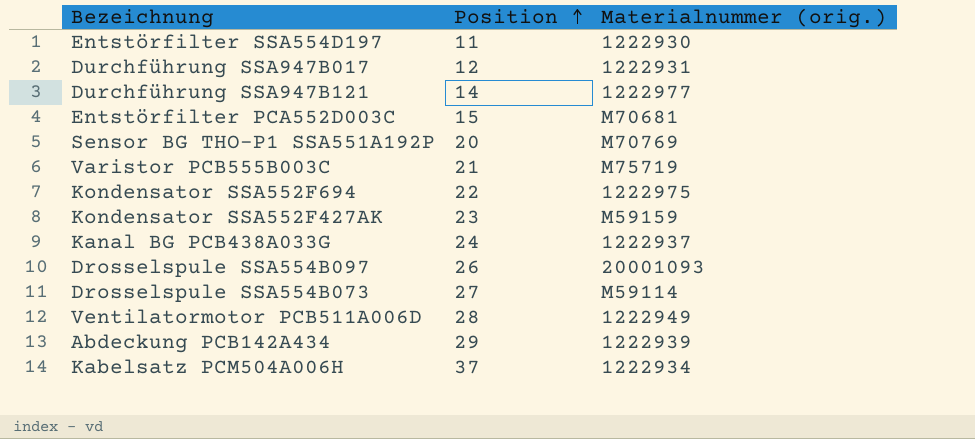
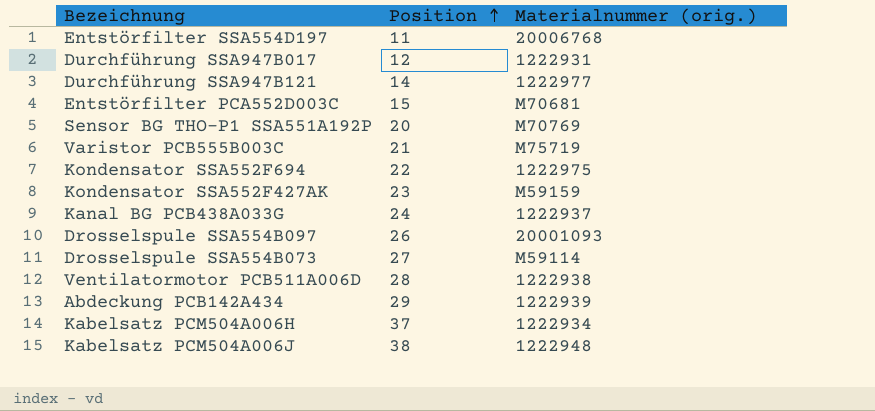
Entstörfilter SSA554D197 | Materialnummer (orig.): 1222930 -> 20006768
Ventilatormotor PCB511A006D | Materialnummer (orig.): 1222949 -> 1222938
row Kabelsatz PCM504A006J: none -> 38 | 1222948

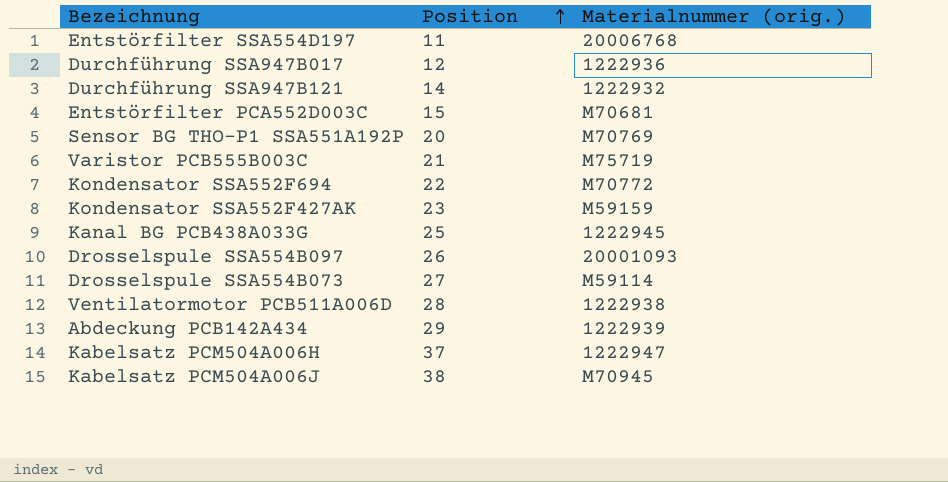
Durchführung SSA947B017 | Materialnummer (orig.): 1222931 -> 1222936
Durchführung SSA947B121 | Materialnummer (orig.): 1222977 -> 1222932
Kondensator SSA552F694 | Materialnummer (orig.): 1222975 -> M70772
Kanal BG PCB438A033G | Position: 24 -> 25
Kanal BG PCB438A033G | Materialnummer (orig.): 1222937 -> 1222945
Kabelsatz PCM504A006H | Materialnummer (orig.): 1222934 -> 1222947
Kabelsatz PCM504A006J | Materialnummer (orig.): 1222948 -> M70945

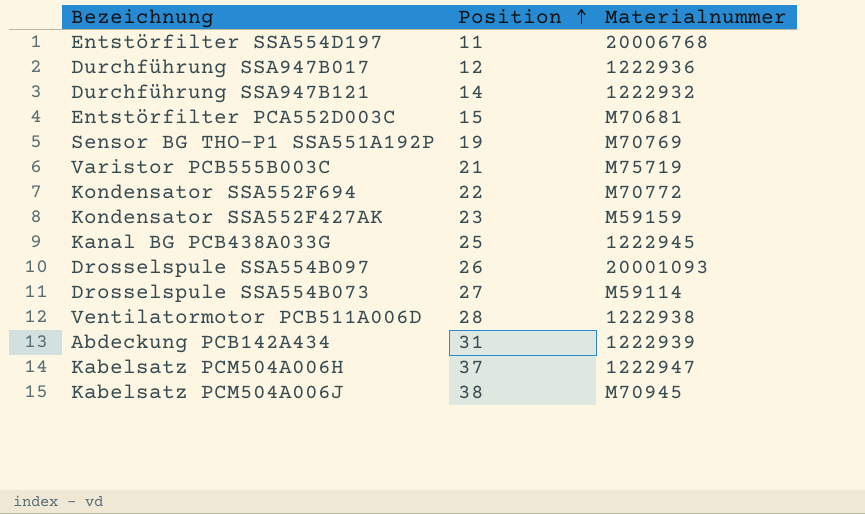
column name: Materialnummer (orig.) -> Materialnummer
Sensor BG THO-P1 SSA551A192P | Position: 20 -> 19
Abdeckung PCB142A434 | Position: 29 -> 31

